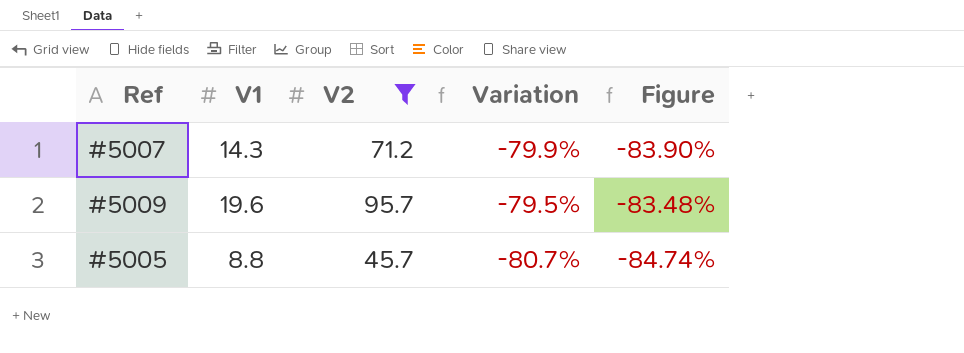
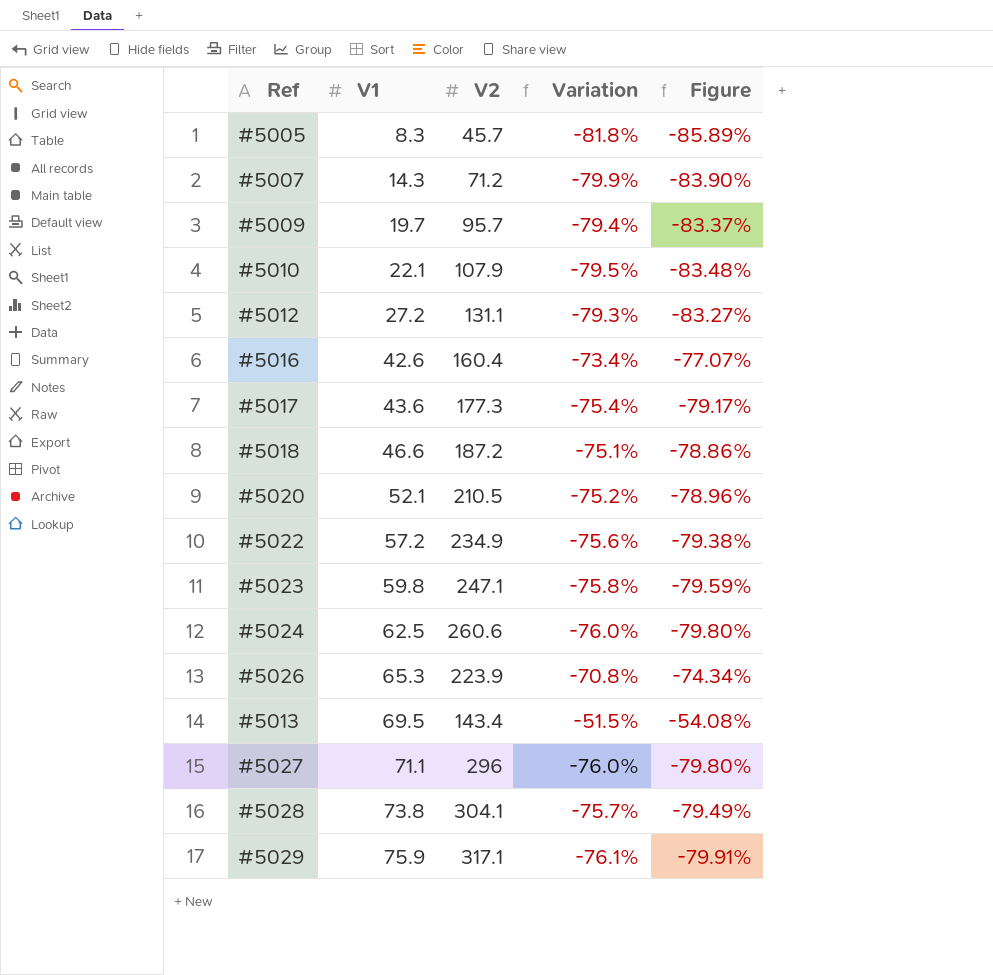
filter: V2 <= 95.7 -> none
row order: none -> V1 ascending
#5005 | V1: 8.8 -> 8.3
#5005 | Variation: -80.7% -> -81.8%
#5005 | Figure: -84.74% -> -85.89%
#5009 | V1: 19.6 -> 19.7
#5009 | Variation: -79.5% -> -79.4%
#5009 | Figure: -83.48% -> -83.37%

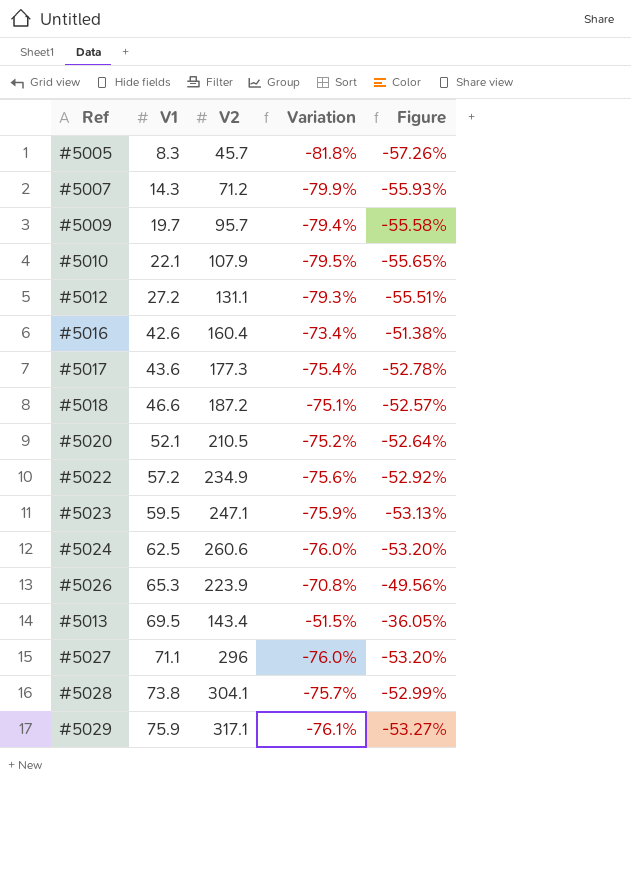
column Figure | formula: [Variation] * 1.05 -> [Variation] * 0.7
#5023 | V1: 59.8 -> 59.5
#5023 | Variation: -75.8% -> -75.9%

